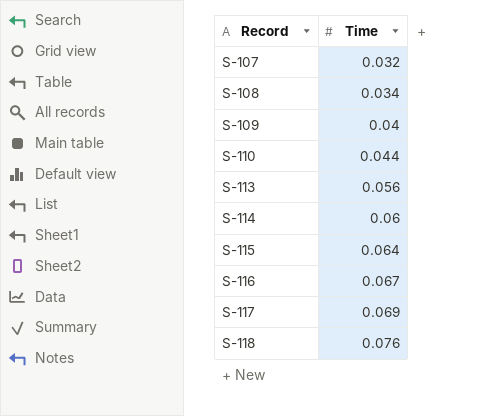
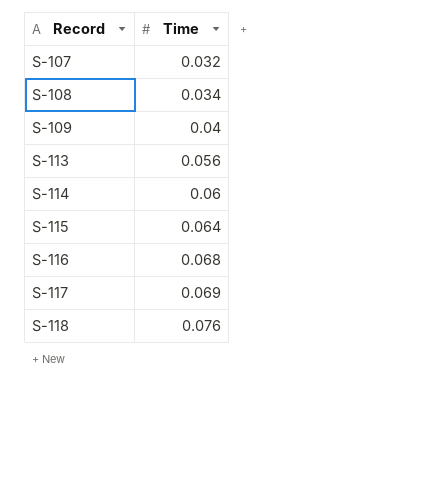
row S-110: 0.044 -> none
S-116 | Time: 0.067 -> 0.068

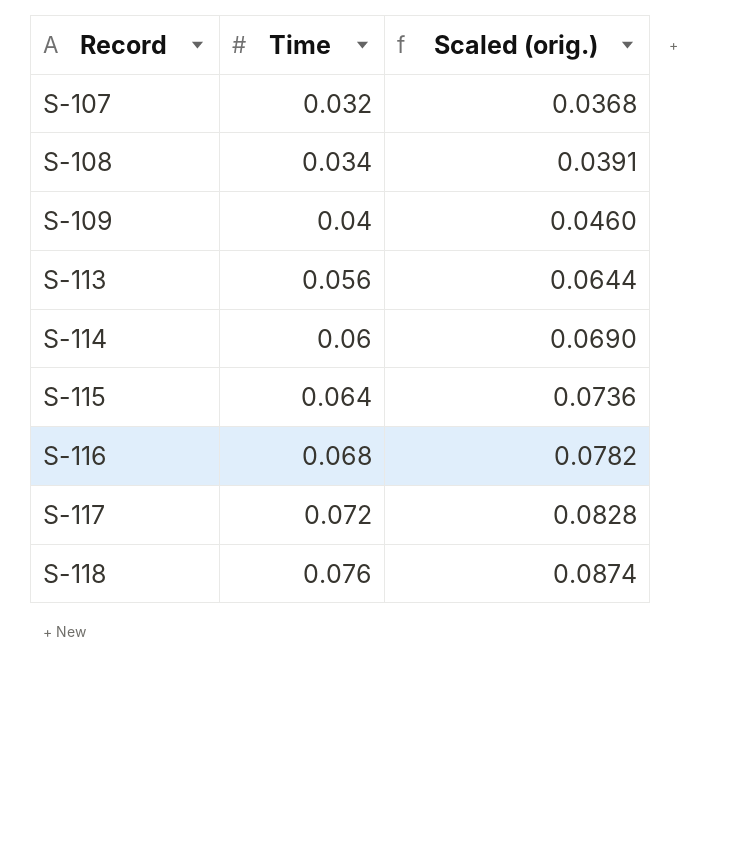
column Scaled (orig.) | formula: none -> [Time] * 1.15
S-117 | Time: 0.069 -> 0.072

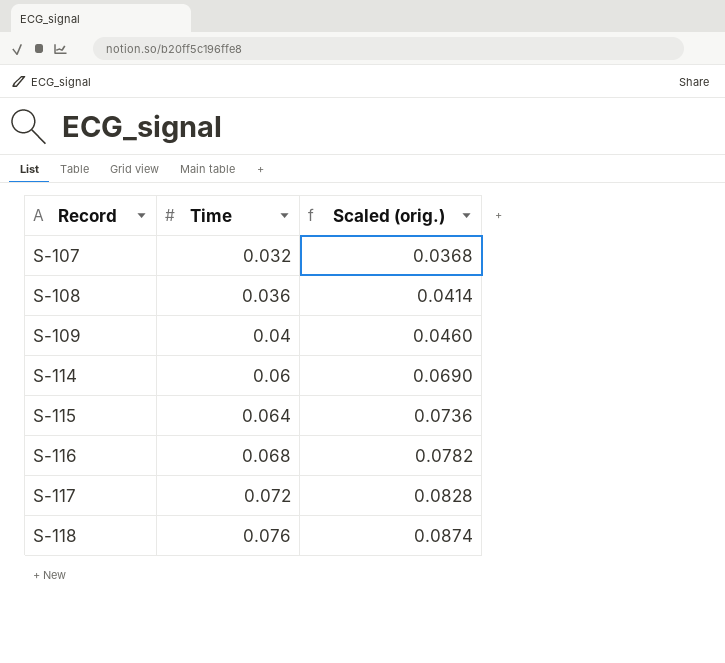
row S-113: 0.056 | 0.0644 -> none
S-108 | Time: 0.034 -> 0.036
S-108 | Scaled (orig.): 0.0391 -> 0.0414

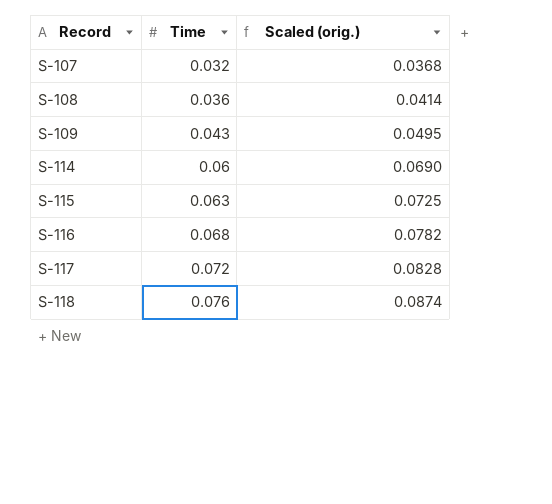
S-109 | Time: 0.04 -> 0.043
S-109 | Scaled (orig.): 0.0460 -> 0.0495
S-115 | Time: 0.064 -> 0.063
S-115 | Scaled (orig.): 0.0736 -> 0.0725

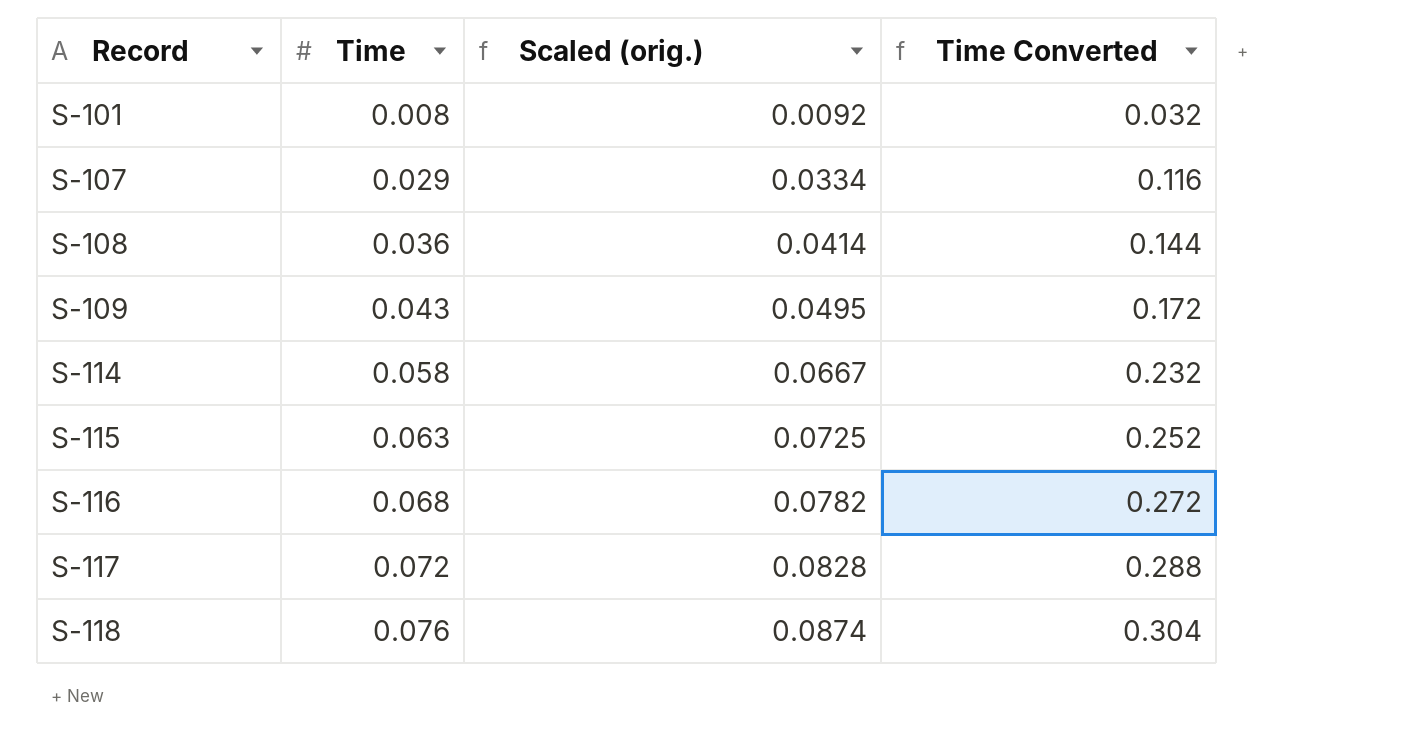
column Time Converted | formula: none -> [Time] * 4
row S-101: none -> 0.008 | 0.0092 | 0.032
S-107 | Time: 0.032 -> 0.029
S-107 | Scaled (orig.): 0.0368 -> 0.0334
S-114 | Time: 0.06 -> 0.058
S-114 | Scaled (orig.): 0.0690 -> 0.0667

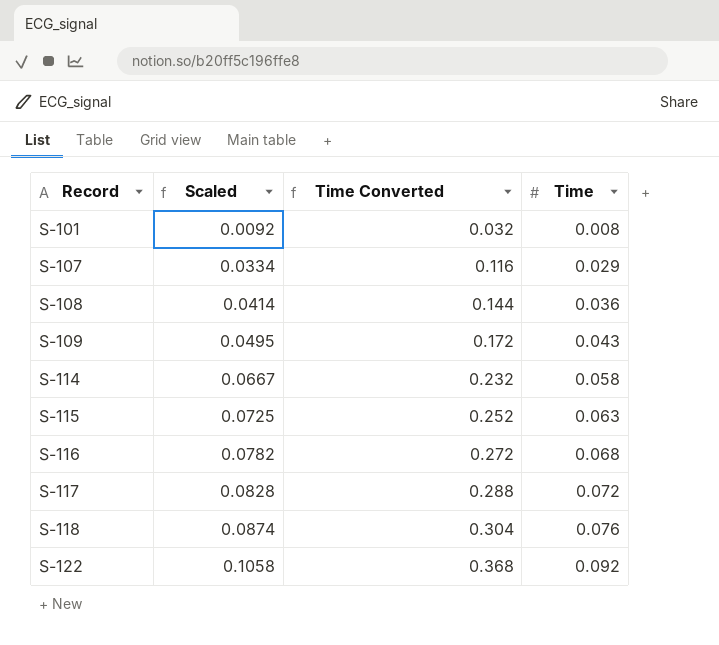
column name: Scaled (orig.) -> Scaled
column Time | position: 2 -> 4
row S-122: none -> 0.1058 | 0.368 | 0.092

